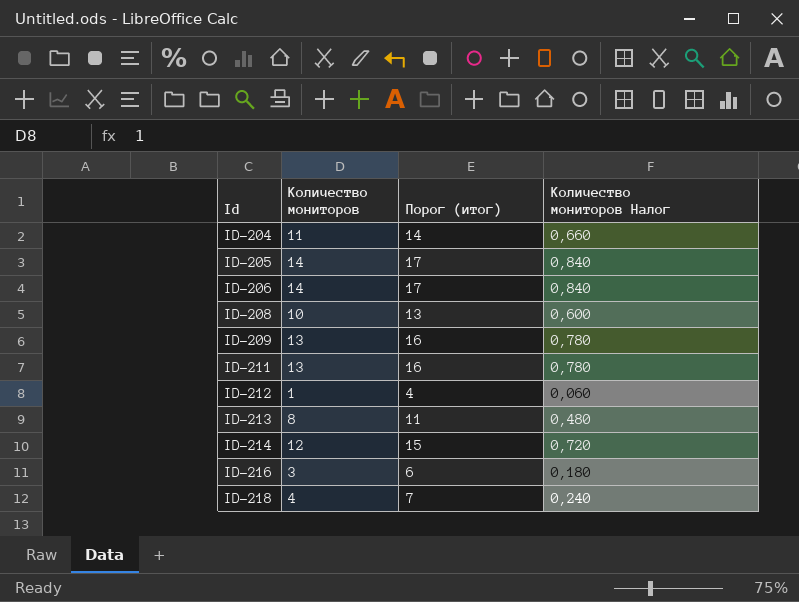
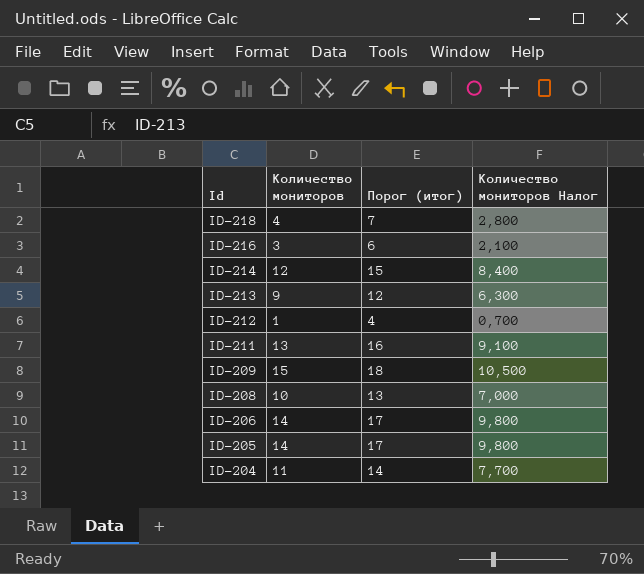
row order: Id ascending -> Id descending
column Количество мониторов Налог | formula: [Количество мониторов] * 0,06 -> [Количество мониторов] * 0,7
ID-213 | Количество мониторов: 8 -> 9
ID-213 | Порог (итог): 11 -> 12
ID-209 | Количество мониторов: 13 -> 15
ID-209 | Порог (итог): 16 -> 18

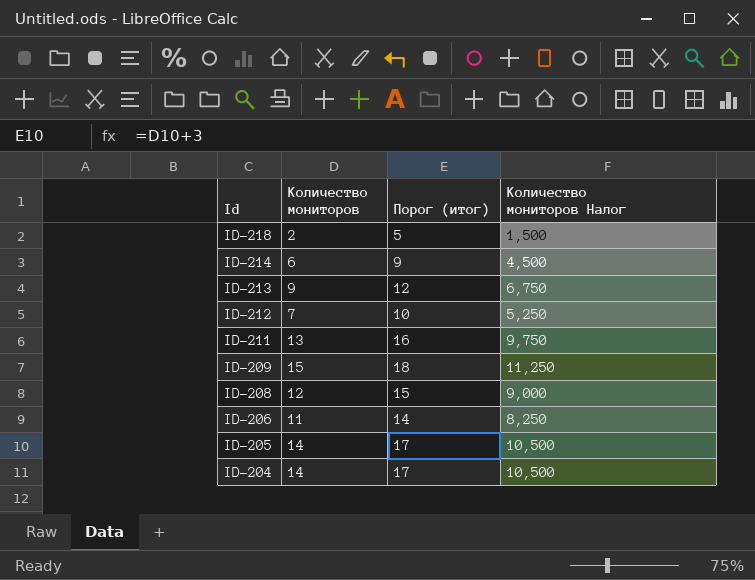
column Количество мониторов Налог | formula: [Количество мониторов] * 0,7 -> [Количество мониторов] * 0,75
row ID-216: 3 | 6 | 2,100 -> none
ID-218 | Количество мониторов: 4 -> 2
ID-218 | Порог (итог): 7 -> 5
ID-214 | Количество мониторов: 12 -> 6
ID-214 | Порог (итог): 15 -> 9
ID-212 | Количество мониторов: 1 -> 7
ID-212 | Порог (итог): 4 -> 10
ID-208 | Количество мониторов: 10 -> 12
ID-208 | Порог (итог): 13 -> 15
ID-206 | Количество мониторов: 14 -> 11
ID-206 | Порог (итог): 17 -> 14
ID-204 | Количество мониторов: 11 -> 14
ID-204 | Порог (итог): 14 -> 17

